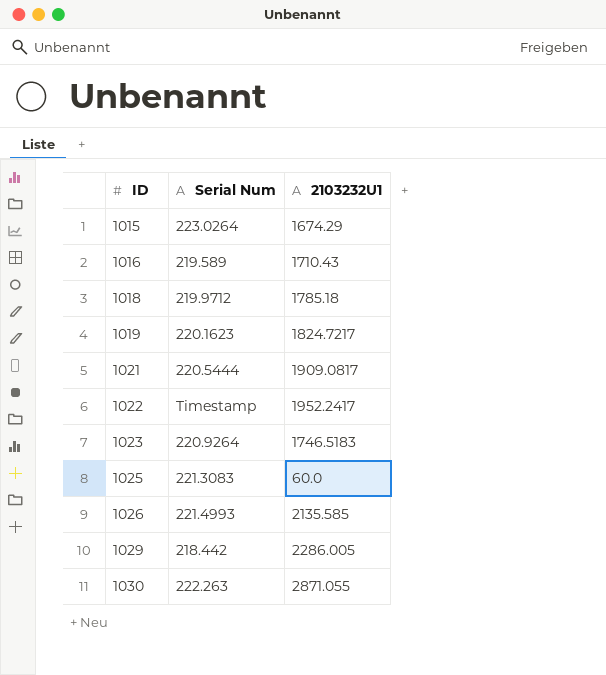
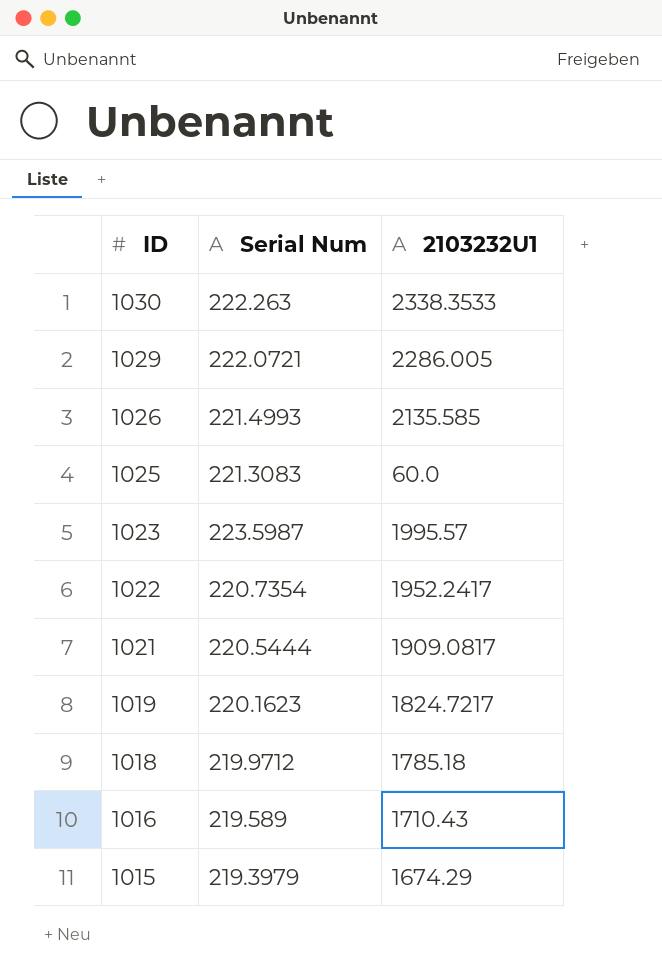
row order: ID ascending -> ID descending
1030 | 2103232U1: 2871.055 -> 2338.3533
1029 | Serial Num: 218.442 -> 222.0721
1023 | Serial Num: 220.9264 -> 223.5987
1023 | 2103232U1: 1746.5183 -> 1995.57
1022 | Serial Num: Timestamp -> 220.7354
1015 | Serial Num: 223.0264 -> 219.3979

